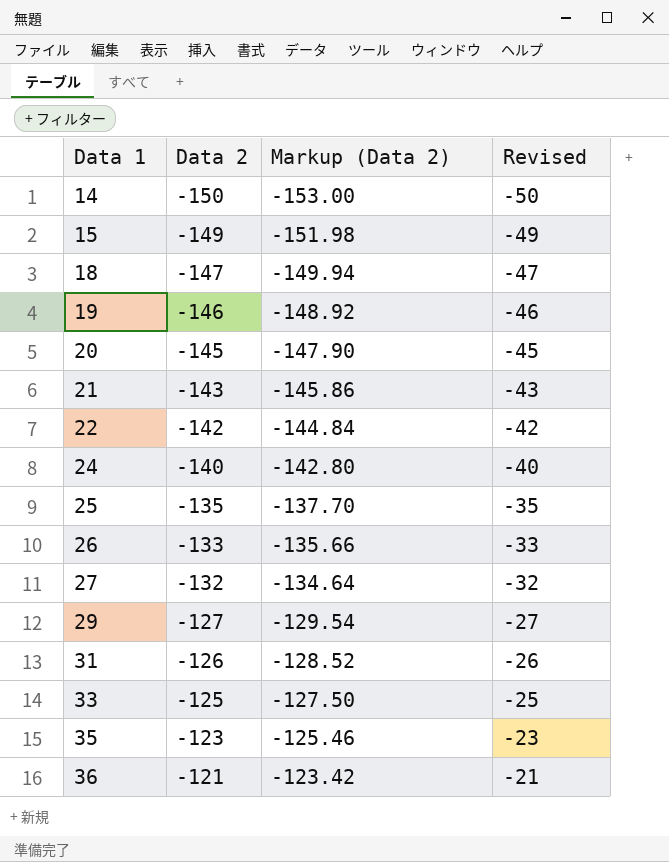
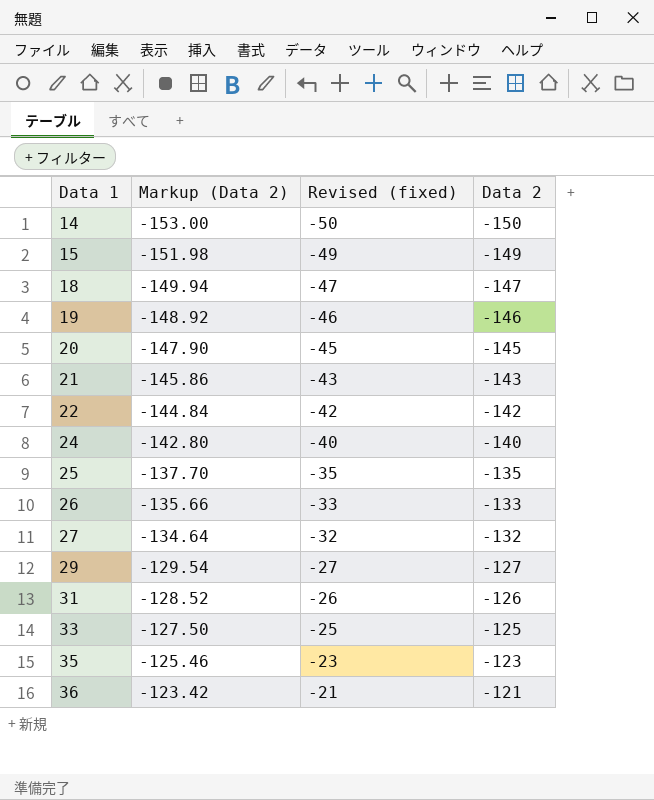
column name: Revised -> Revised (fixed)
column Data 2 | position: 2 -> 4

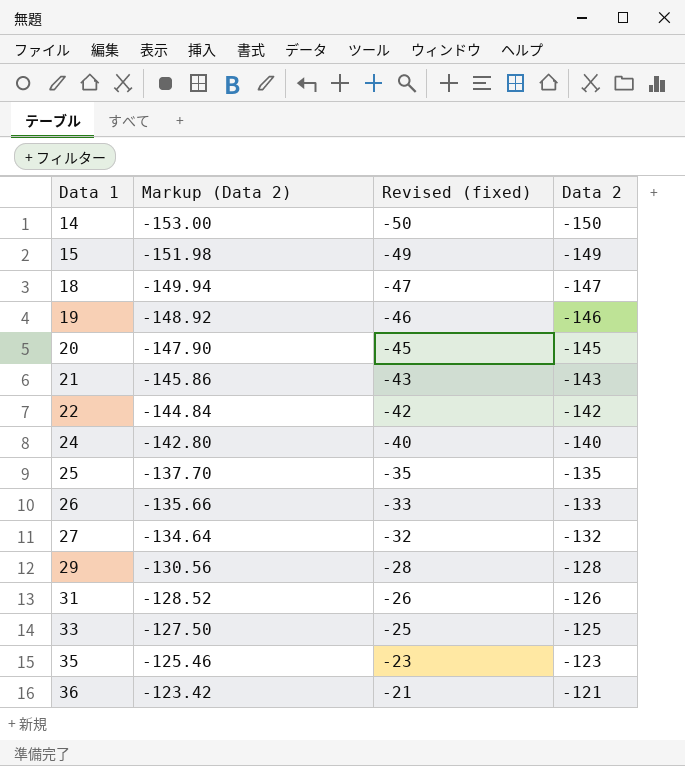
29 | Markup (Data 2): -129.54 -> -130.56
29 | Revised (fixed): -27 -> -28
29 | Data 2: -127 -> -128

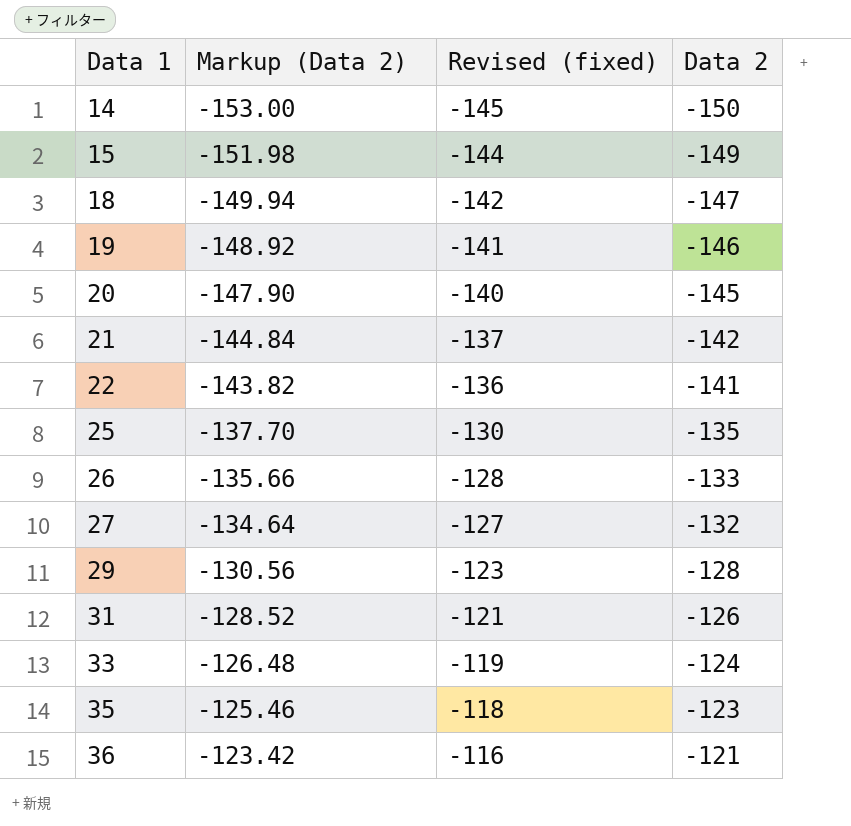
column Revised (fixed) | formula: [Data 2] + 100 -> [Data 2] + 5
row 24: -142.80 | -40 | -140 -> none
21 | Markup (Data 2): -145.86 -> -144.84
21 | Data 2: -143 -> -142
22 | Markup (Data 2): -144.84 -> -143.82
22 | Data 2: -142 -> -141
33 | Markup (Data 2): -127.50 -> -126.48
33 | Data 2: -125 -> -124

